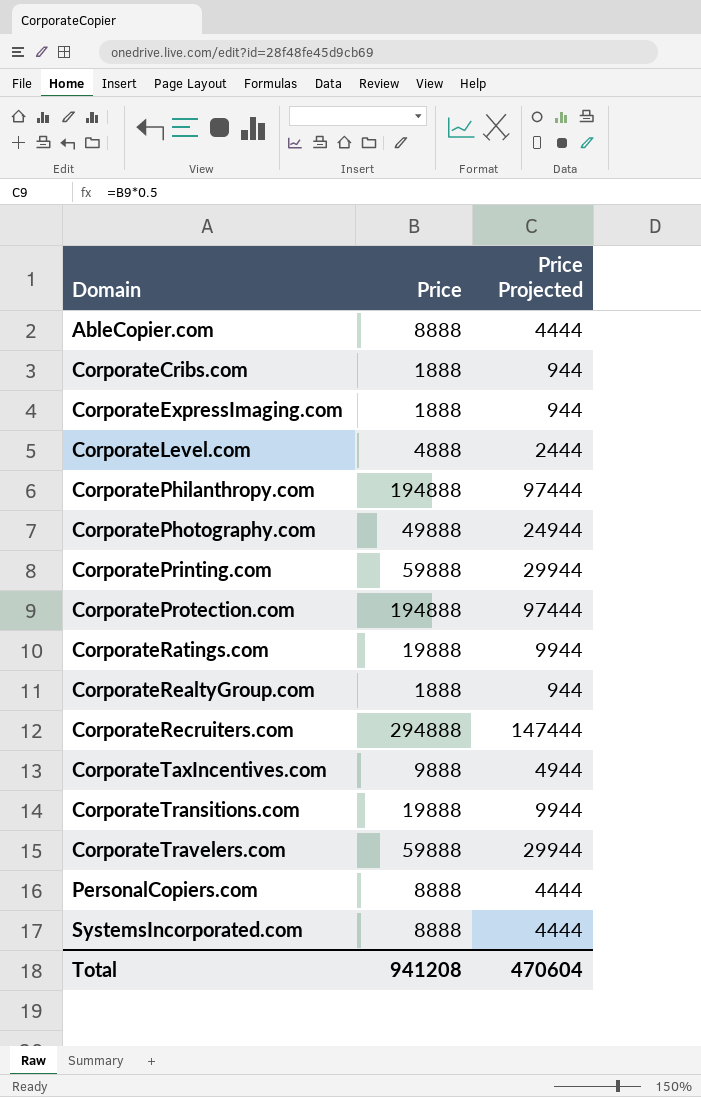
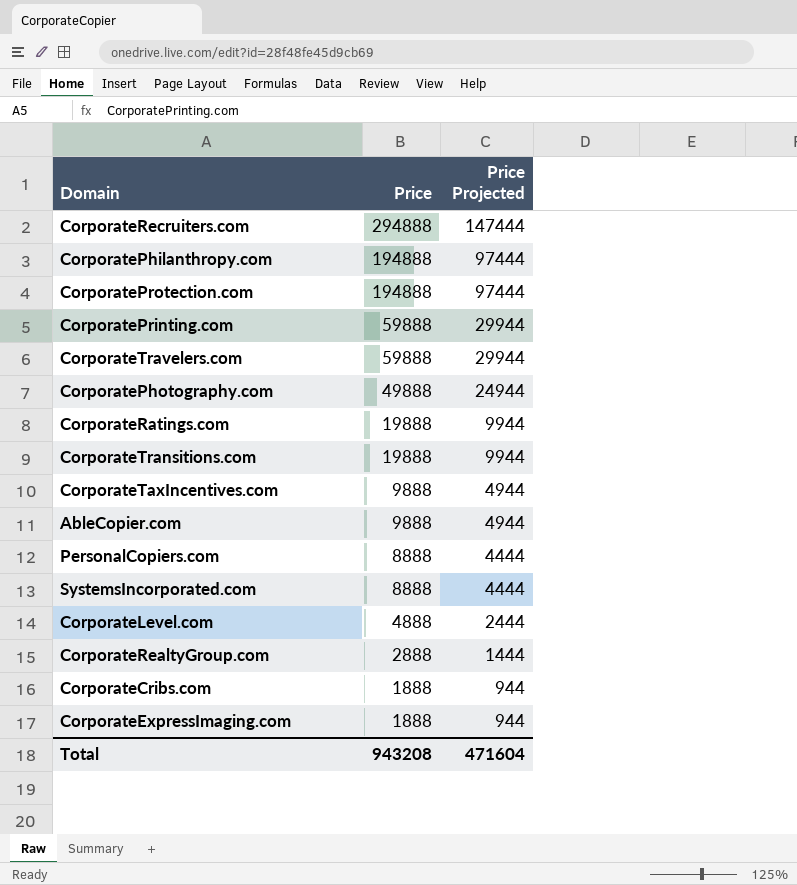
row order: Domain ascending -> Price descending
AbleCopier.com | Price: 8888 -> 9888
AbleCopier.com | Price Projected: 4444 -> 4944
CorporateRealtyGroup.com | Price: 1888 -> 2888
CorporateRealtyGroup.com | Price Projected: 944 -> 1444
Total | Price: 941208 -> 943208
Total | Price Projected: 470604 -> 471604

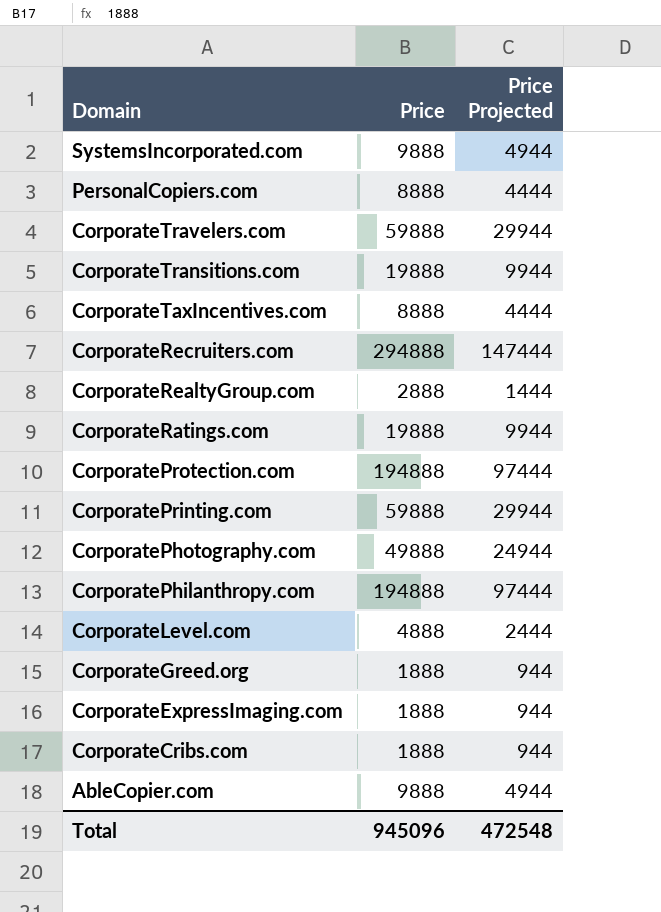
row order: Price descending -> Domain descending
SystemsIncorporated.com | Price: 8888 -> 9888
SystemsIncorporated.com | Price Projected: 4444 -> 4944
CorporateTaxIncentives.com | Price: 9888 -> 8888
CorporateTaxIncentives.com | Price Projected: 4944 -> 4444
row CorporateGreed.org: none -> 1888 | 944
Total | Price: 943208 -> 945096
Total | Price Projected: 471604 -> 472548

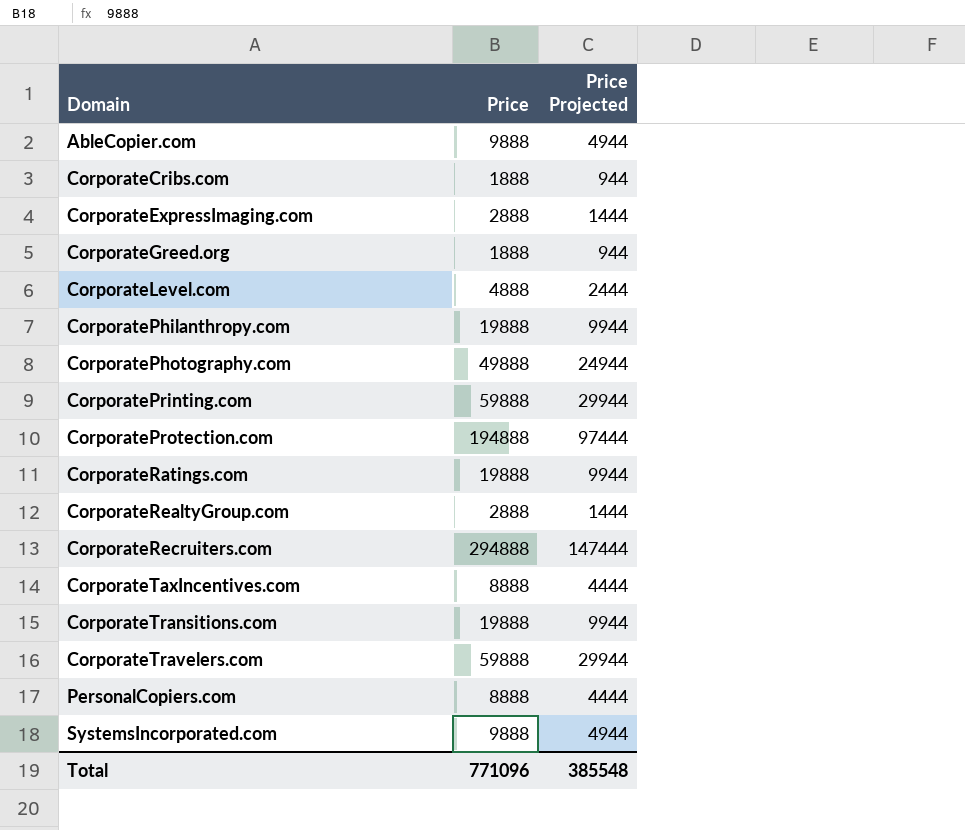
row order: Domain descending -> Domain ascending
CorporateExpressImaging.com | Price: 1888 -> 2888
CorporateExpressImaging.com | Price Projected: 944 -> 1444
CorporatePhilanthropy.com | Price: 194888 -> 19888
CorporatePhilanthropy.com | Price Projected: 97444 -> 9944
Total | Price: 945096 -> 771096
Total | Price Projected: 472548 -> 385548

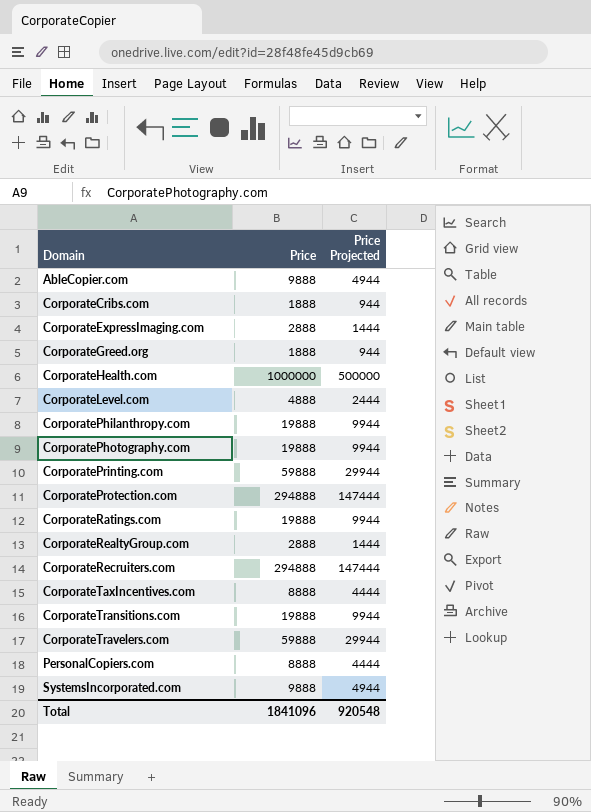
row CorporateHealth.com: none -> 1000000 | 500000
CorporatePhotography.com | Price: 49888 -> 19888
CorporatePhotography.com | Price Projected: 24944 -> 9944
CorporateProtection.com | Price: 194888 -> 294888
CorporateProtection.com | Price Projected: 97444 -> 147444
Total | Price: 771096 -> 1841096
Total | Price Projected: 385548 -> 920548

